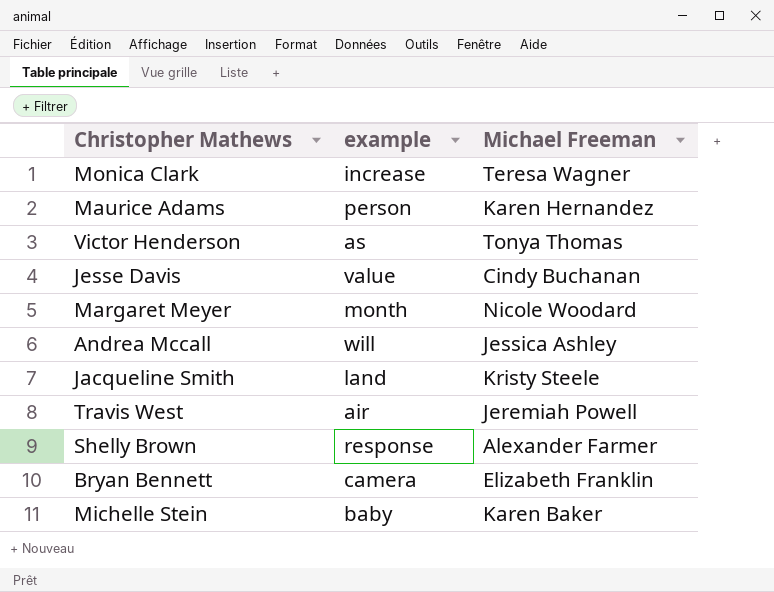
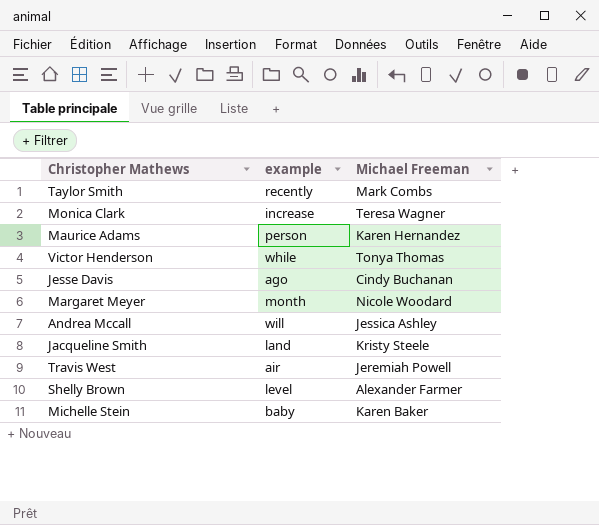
row Bryan Bennett: camera | Elizabeth Franklin -> none
row Taylor Smith: none -> recently | Mark Combs
Victor Henderson | example: as -> while
Jesse Davis | example: value -> ago
Shelly Brown | example: response -> level

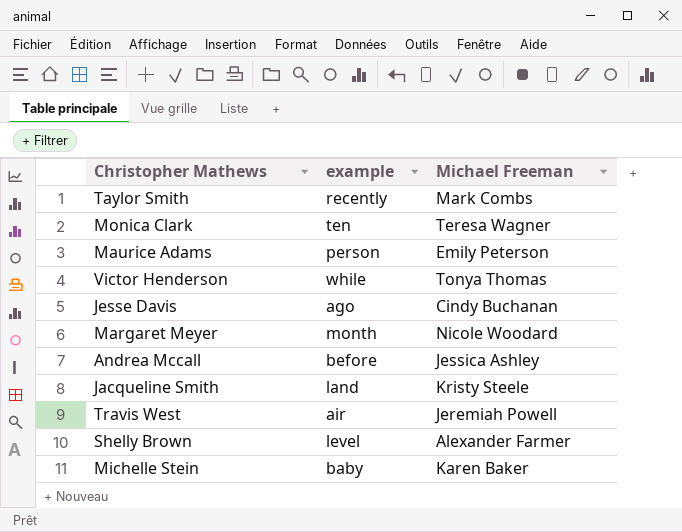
Monica Clark | example: increase -> ten
Maurice Adams | Michael Freeman: Karen Hernandez -> Emily Peterson
Andrea Mccall | example: will -> before

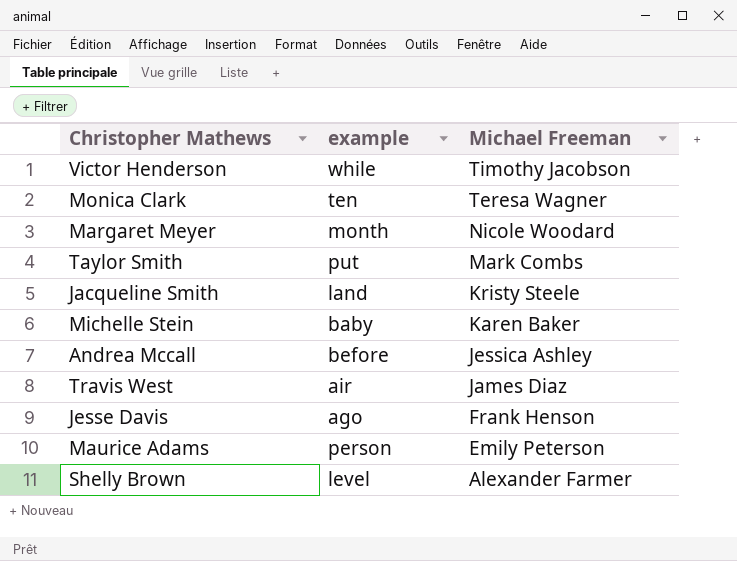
row order: none -> Michael Freeman descending
Victor Henderson | Michael Freeman: Tonya Thomas -> Timothy Jacobson
Taylor Smith | example: recently -> put
Travis West | Michael Freeman: Jeremiah Powell -> James Diaz
Jesse Davis | Michael Freeman: Cindy Buchanan -> Frank Henson

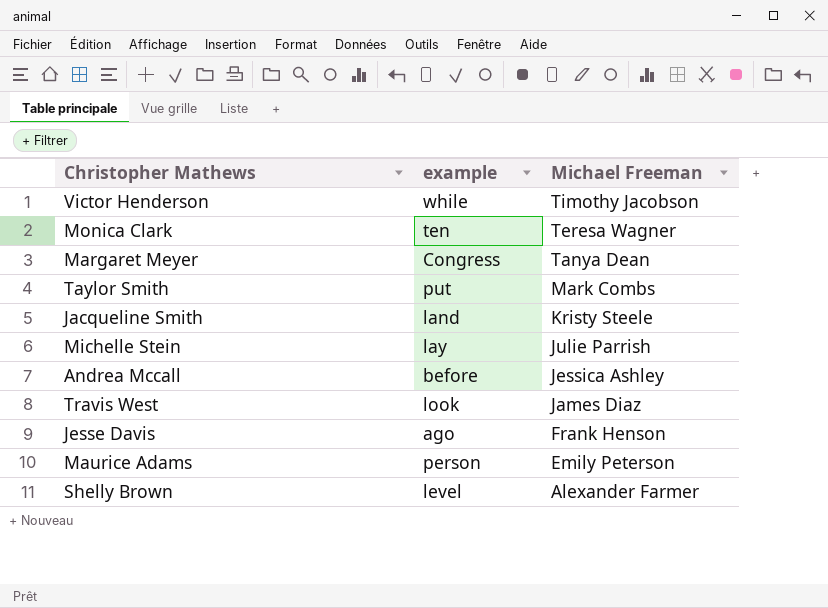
Margaret Meyer | example: month -> Congress
Margaret Meyer | Michael Freeman: Nicole Woodard -> Tanya Dean
Michelle Stein | example: baby -> lay
Michelle Stein | Michael Freeman: Karen Baker -> Julie Parrish
Travis West | example: air -> look

